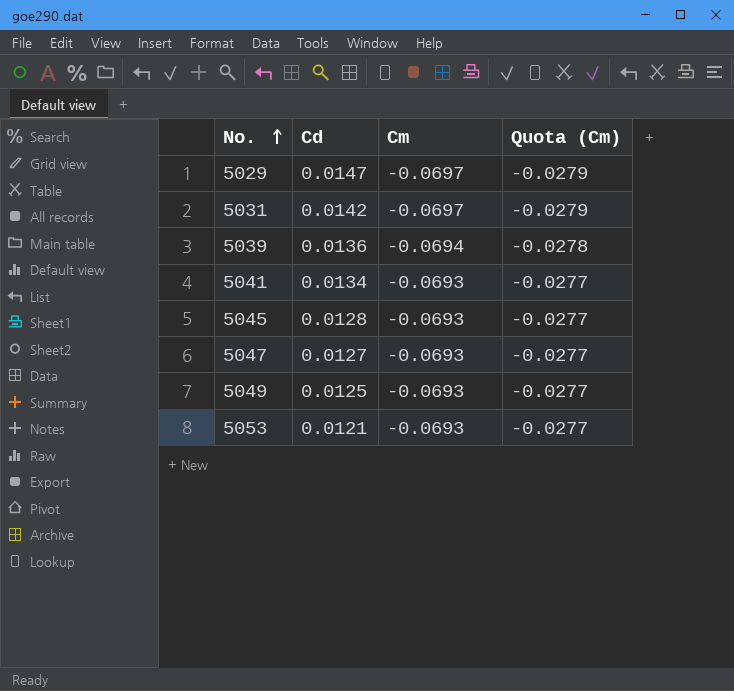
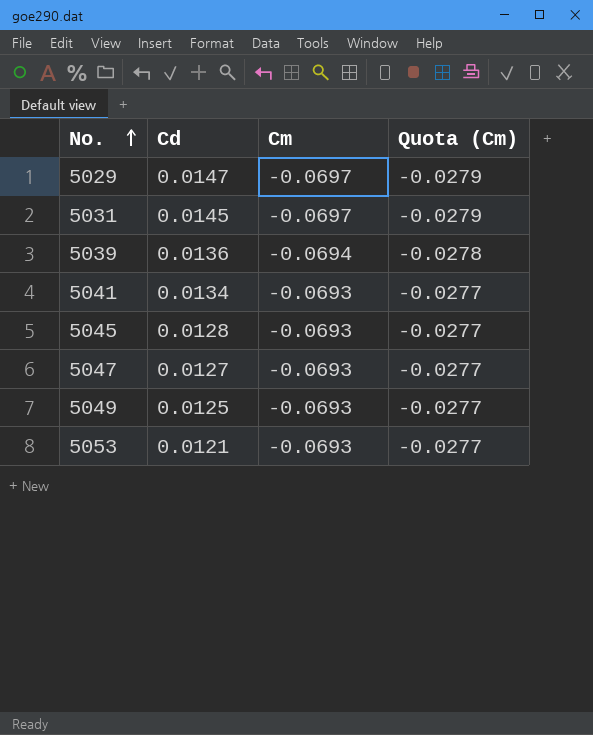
5031 | Cd: 0.0142 -> 0.0145

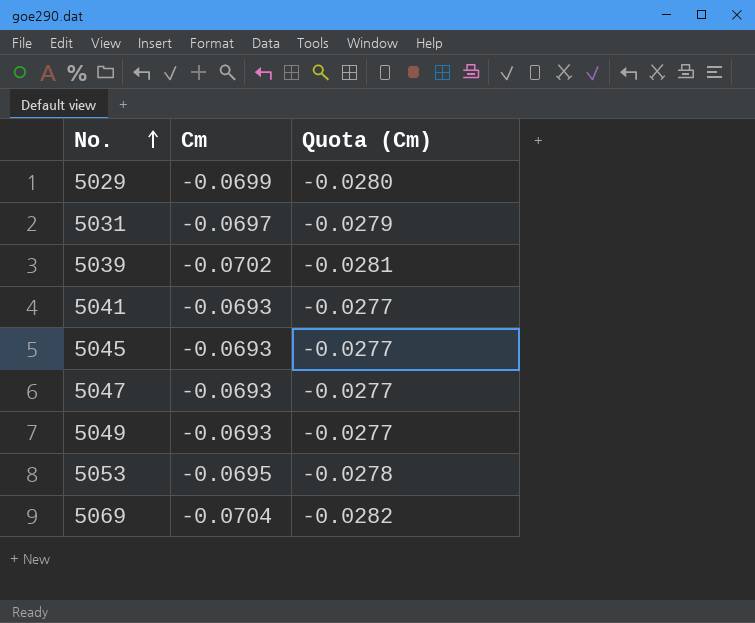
column Cd | position: 2 -> none
5029 | Cm: -0.0697 -> -0.0699
5029 | Quota (Cm): -0.0279 -> -0.0280
5039 | Cm: -0.0694 -> -0.0702
5039 | Quota (Cm): -0.0278 -> -0.0281
5053 | Cm: -0.0693 -> -0.0695
5053 | Quota (Cm): -0.0277 -> -0.0278
row 5069: none -> -0.0704 | -0.0282

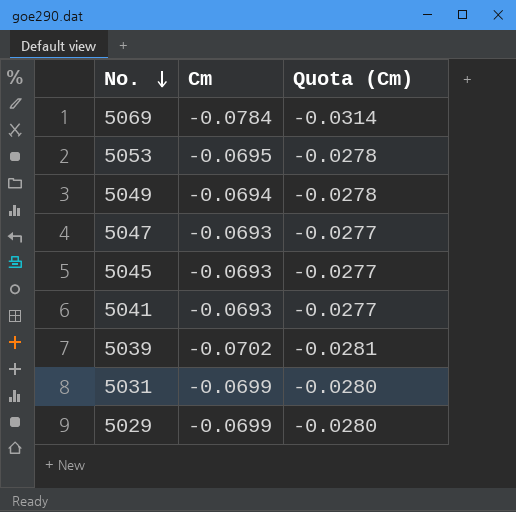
row order: No. ascending -> No. descending
5069 | Cm: -0.0704 -> -0.0784
5069 | Quota (Cm): -0.0282 -> -0.0314
5049 | Cm: -0.0693 -> -0.0694
5049 | Quota (Cm): -0.0277 -> -0.0278
5031 | Cm: -0.0697 -> -0.0699
5031 | Quota (Cm): -0.0279 -> -0.0280

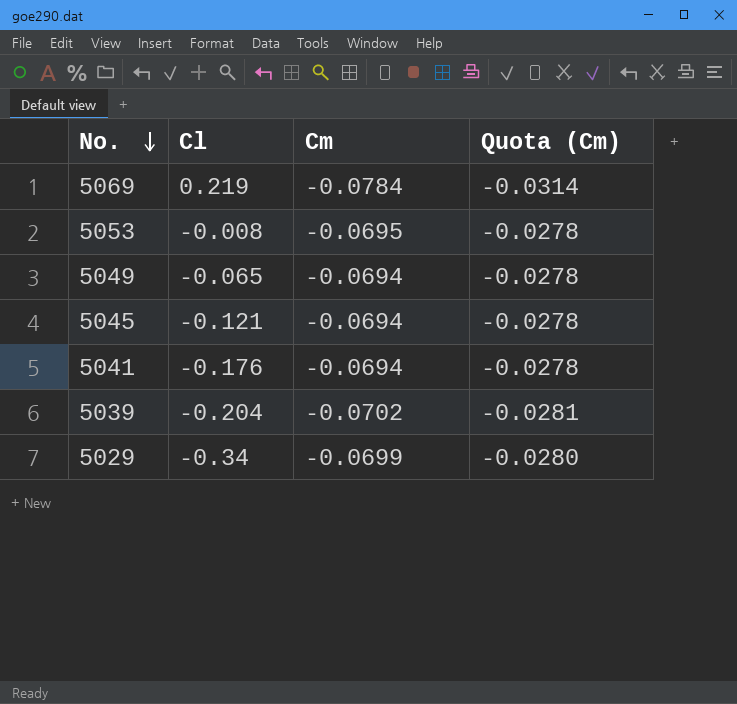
column Cl | position: none -> 2
row 5047: -0.0693 | -0.0277 -> none
row 5031: -0.0699 | -0.0280 -> none
5045 | Cm: -0.0693 -> -0.0694
5045 | Quota (Cm): -0.0277 -> -0.0278
5041 | Cm: -0.0693 -> -0.0694
5041 | Quota (Cm): -0.0277 -> -0.0278

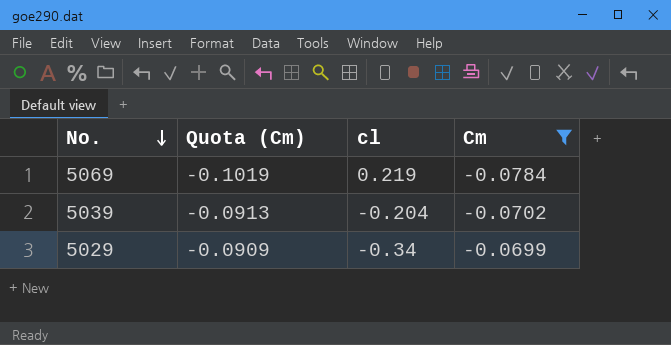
filter: none -> Cm <= -0.0699
column Quota (Cm) | formula: [Cm] * 0.4 -> [Cm] * 1.3
column Quota (Cm) | position: 4 -> 2
column name: Cl -> cl

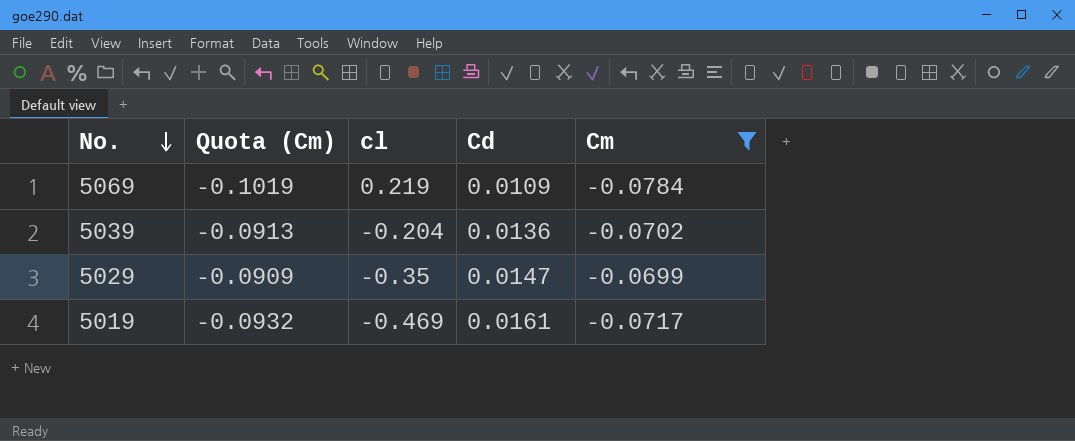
column Cd | position: none -> 4
5029 | cl: -0.34 -> -0.35
row 5019: none -> -0.0932 | -0.469 | 0.0161 | -0.0717

